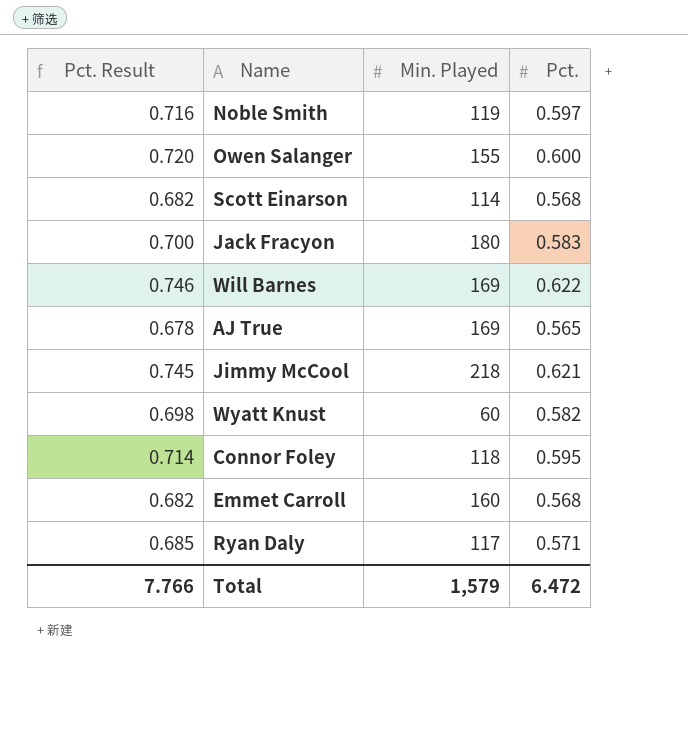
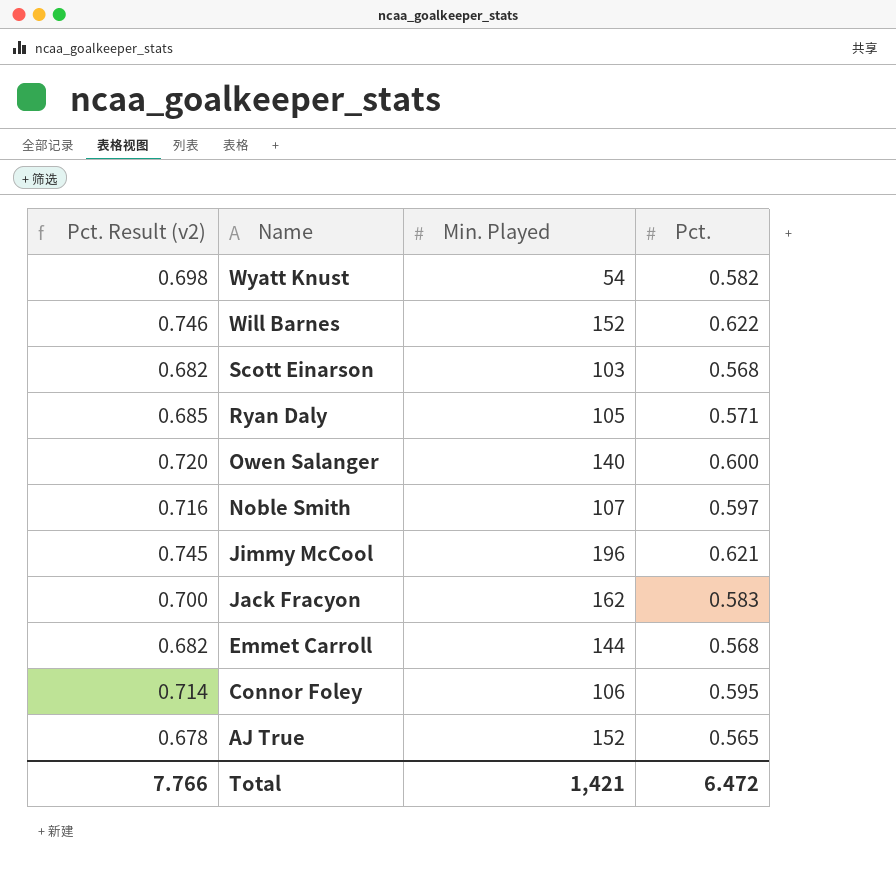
row order: none -> Name descending
column name: Pct. Result -> Pct. Result (v2)
Wyatt Knust | Min. Played: 60 -> 54
Will Barnes | Min. Played: 169 -> 152
Scott Einarson | Min. Played: 114 -> 103
Ryan Daly | Min. Played: 117 -> 105
Owen Salanger | Min. Played: 155 -> 140
Noble Smith | Min. Played: 119 -> 107
Jimmy McCool | Min. Played: 218 -> 196
Jack Fracyon | Min. Played: 180 -> 162
Emmet Carroll | Min. Played: 160 -> 144
Connor Foley | Min. Played: 118 -> 106
AJ True | Min. Played: 169 -> 152
Total | Min. Played: 1,579 -> 1,421

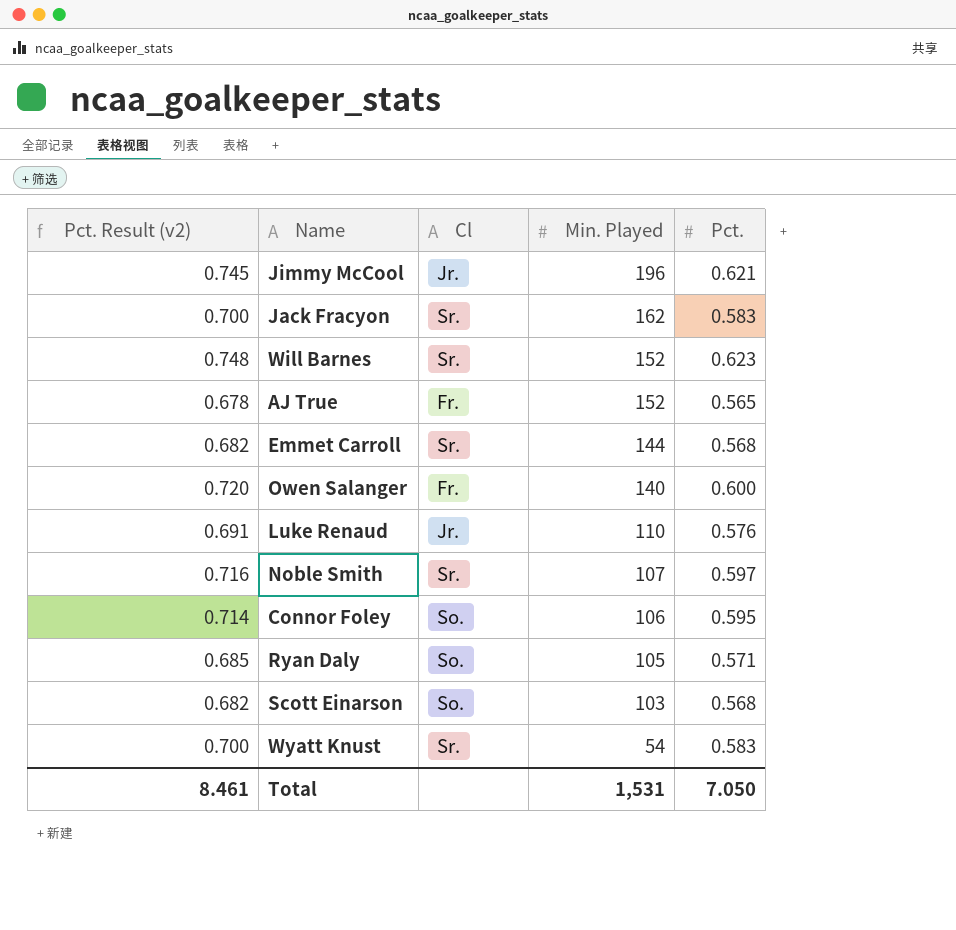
row order: Name descending -> Min. Played descending
column Cl | position: none -> 3
Will Barnes | Pct. Result (v2): 0.746 -> 0.748
Will Barnes | Pct.: 0.622 -> 0.623
row Luke Renaud: none -> 0.691 | Jr. | 110 | 0.576
Wyatt Knust | Pct. Result (v2): 0.698 -> 0.700
Wyatt Knust | Pct.: 0.582 -> 0.583
Total | Pct. Result (v2): 7.766 -> 8.461
Total | Min. Played: 1,421 -> 1,531
Total | Pct.: 6.472 -> 7.050

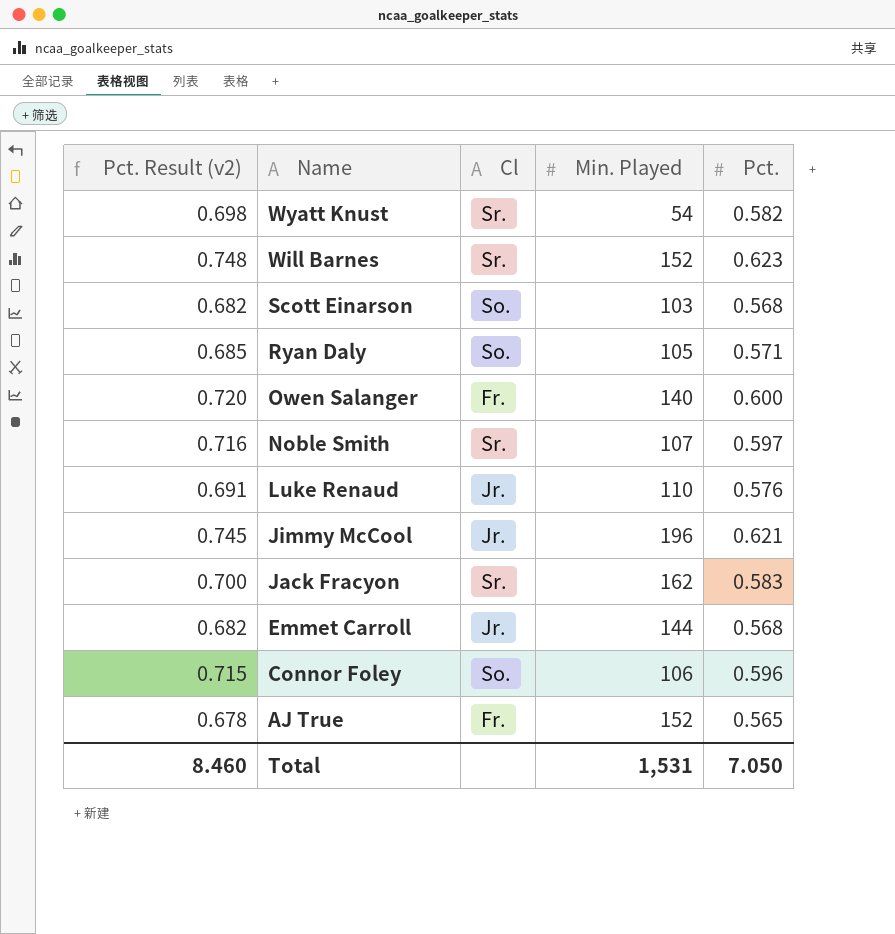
row order: Min. Played descending -> Name descending
Wyatt Knust | Pct. Result (v2): 0.700 -> 0.698
Wyatt Knust | Pct.: 0.583 -> 0.582
Emmet Carroll | Cl: Sr. -> Jr.
Connor Foley | Pct. Result (v2): 0.714 -> 0.715
Connor Foley | Pct.: 0.595 -> 0.596
Total | Pct. Result (v2): 8.461 -> 8.460

